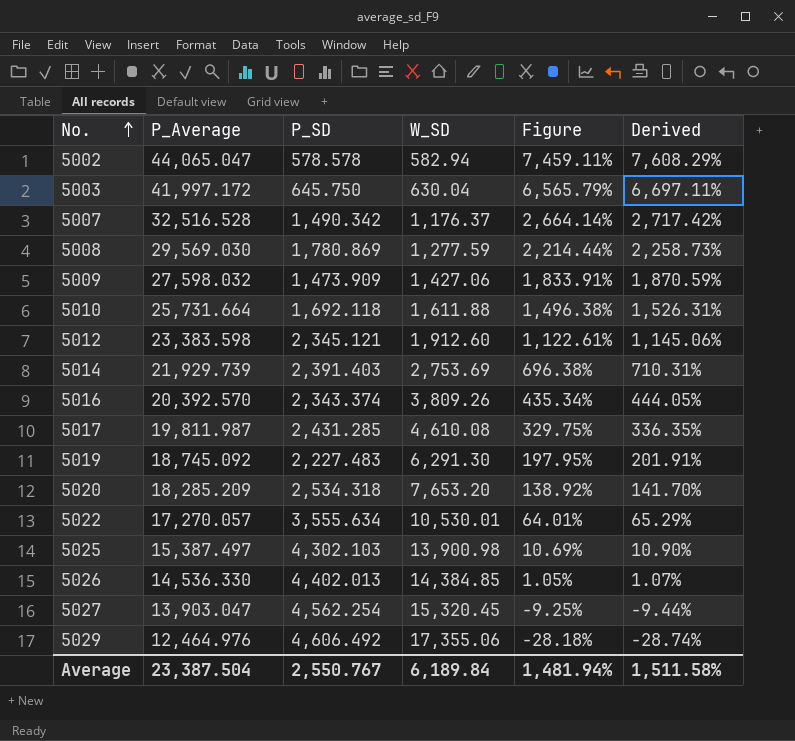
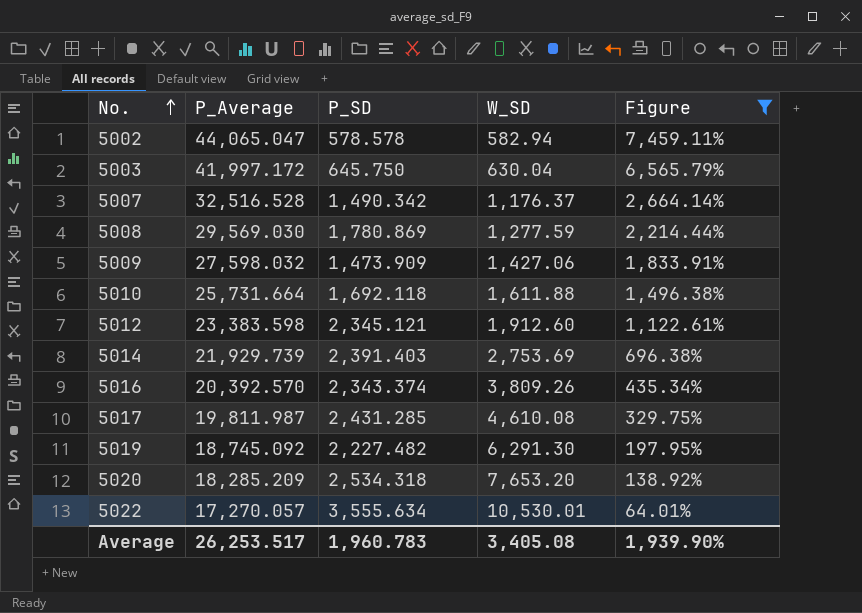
filter: none -> Figure >= 64.01%
column Derived | formula: [Figure] * 1.02 -> none
5019 | P_SD: 2,227.483 -> 2,227.482
Average | P_Average: 23,387.504 -> 26,253.517
Average | P_SD: 2,550.767 -> 1,960.783
Average | W_SD: 6,189.84 -> 3,405.08
Average | Figure: 1,481.94% -> 1,939.90%

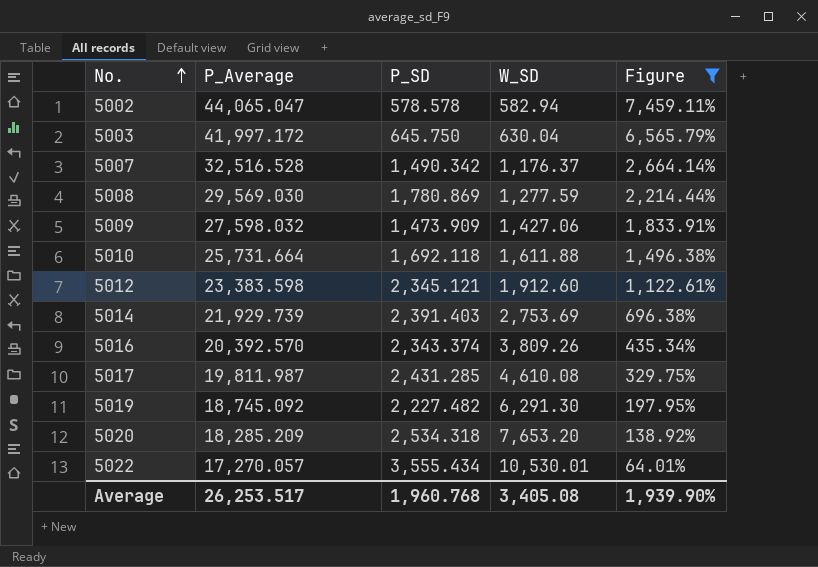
5022 | P_SD: 3,555.634 -> 3,555.434
Average | P_SD: 1,960.783 -> 1,960.768

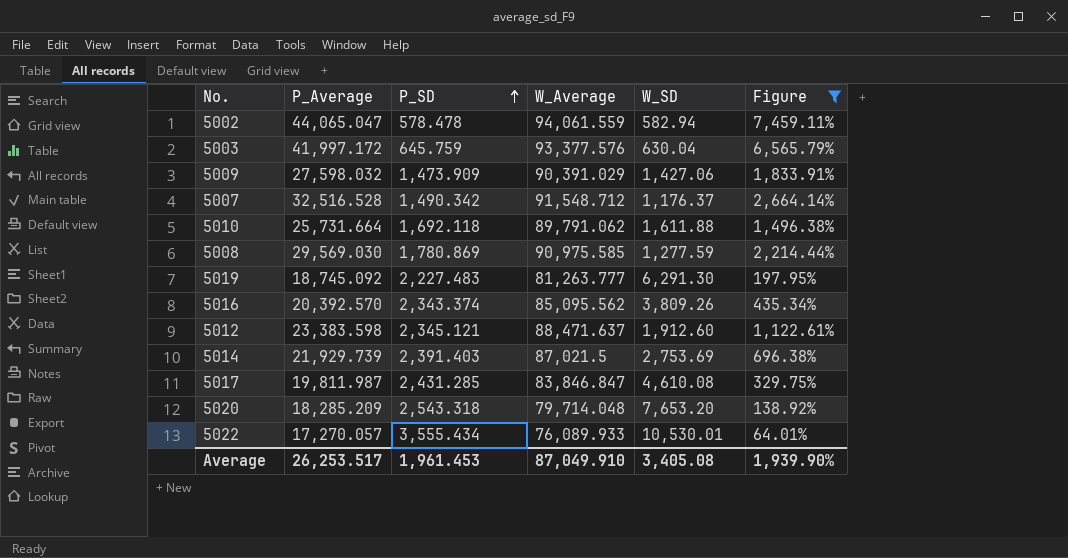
row order: No. ascending -> P_SD ascending
column W_Average | position: none -> 4
5002 | P_SD: 578.578 -> 578.478
5003 | P_SD: 645.750 -> 645.759
5019 | P_SD: 2,227.482 -> 2,227.483
5020 | P_SD: 2,534.318 -> 2,543.318
Average | P_SD: 1,960.768 -> 1,961.453

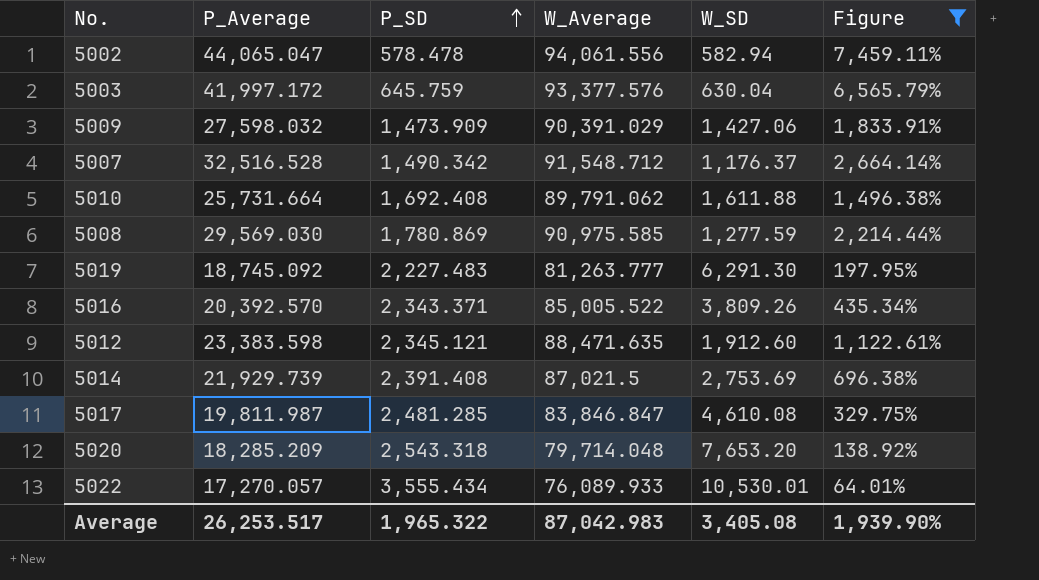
5002 | W_Average: 94,061.559 -> 94,061.556
5010 | P_SD: 1,692.118 -> 1,692.408
5016 | P_SD: 2,343.374 -> 2,343.371
5016 | W_Average: 85,095.562 -> 85,005.522
5012 | W_Average: 88,471.637 -> 88,471.635
5014 | P_SD: 2,391.403 -> 2,391.408
5017 | P_SD: 2,431.285 -> 2,481.285
Average | P_SD: 1,961.453 -> 1,965.322
Average | W_Average: 87,049.910 -> 87,042.983

